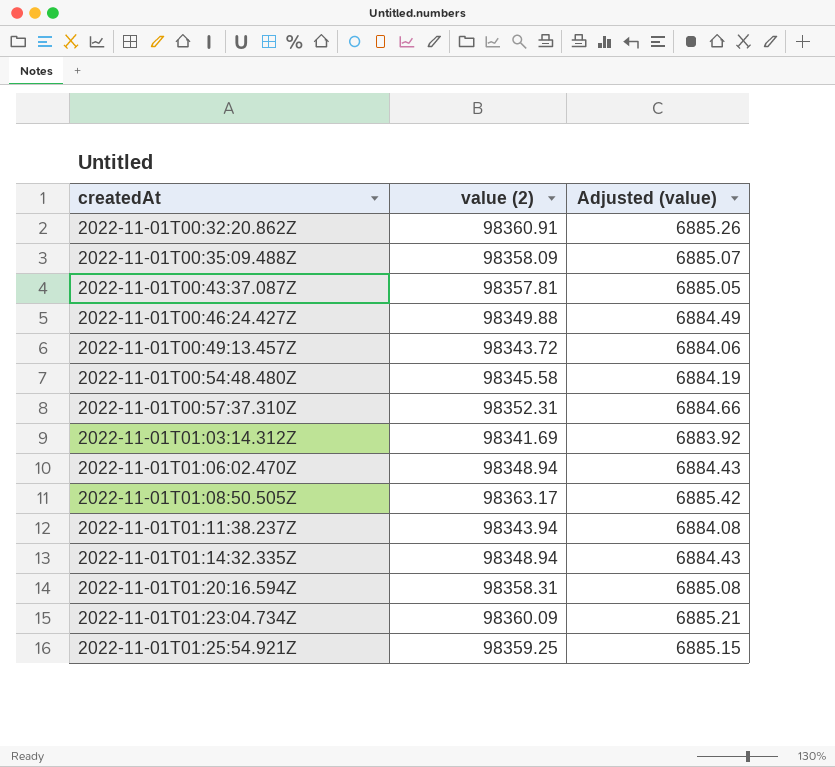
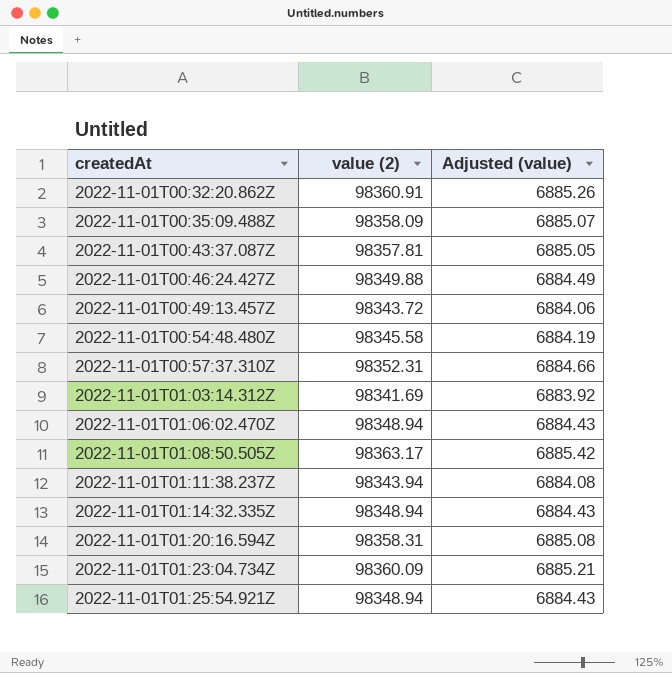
2022-11-01T01:25:54.921Z | value (2): 98359.25 -> 98348.94
2022-11-01T01:25:54.921Z | Adjusted (value): 6885.15 -> 6884.43

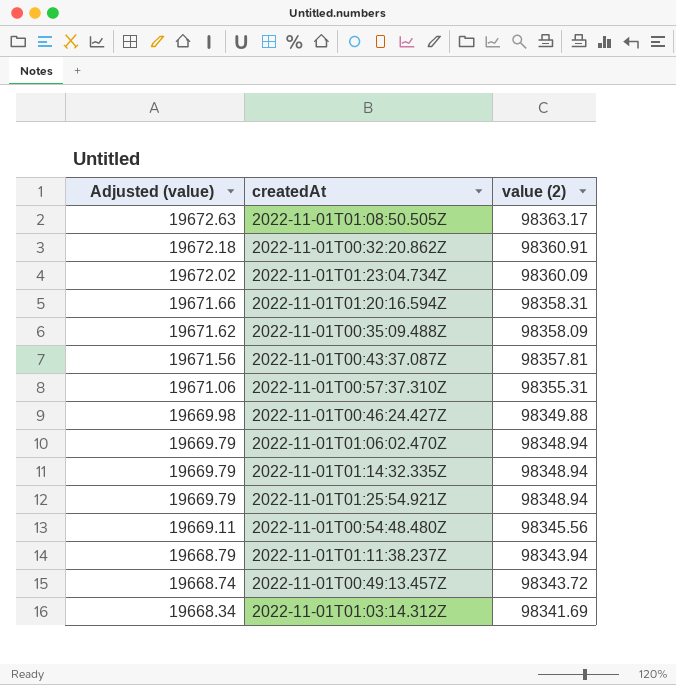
row order: createdAt ascending -> Adjusted (value) descending
column Adjusted (value) | formula: [value (2)] * 0.07 -> [value (2)] * 0.2
column Adjusted (value) | position: 3 -> 1
2022-11-01T00:57:37.310Z | value (2): 98352.31 -> 98355.31
2022-11-01T00:54:48.480Z | value (2): 98345.58 -> 98345.56

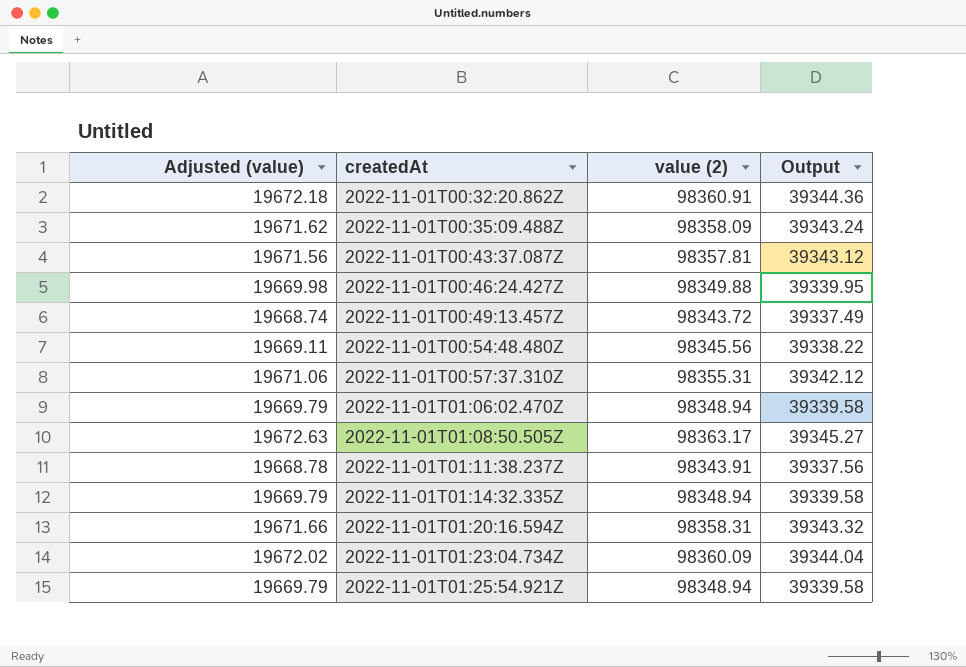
row order: Adjusted (value) descending -> createdAt ascending
column Output | formula: none -> [value (2)] * 0.4
row 2022-11-01T01:03:14.312Z: 19668.34 | 98341.69 -> none
2022-11-01T01:11:38.237Z | Adjusted (value): 19668.79 -> 19668.78
2022-11-01T01:11:38.237Z | value (2): 98343.94 -> 98343.91

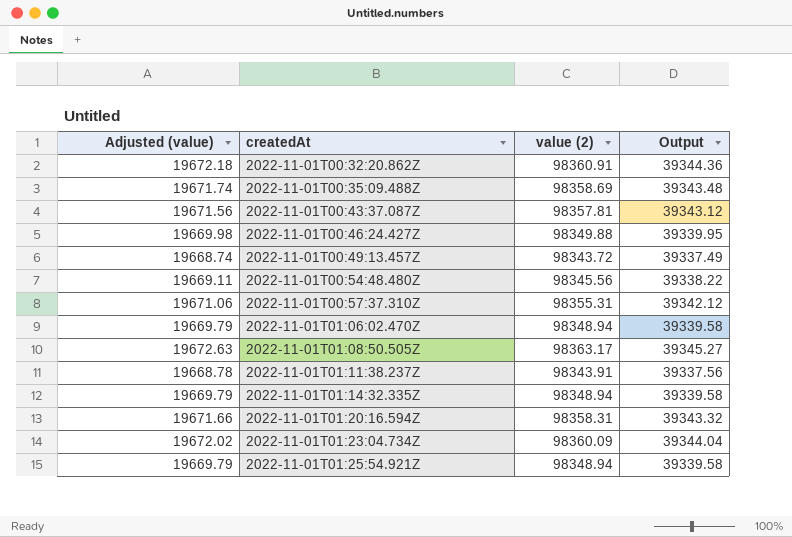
2022-11-01T00:35:09.488Z | Adjusted (value): 19671.62 -> 19671.74
2022-11-01T00:35:09.488Z | value (2): 98358.09 -> 98358.69
2022-11-01T00:35:09.488Z | Output: 39343.24 -> 39343.48

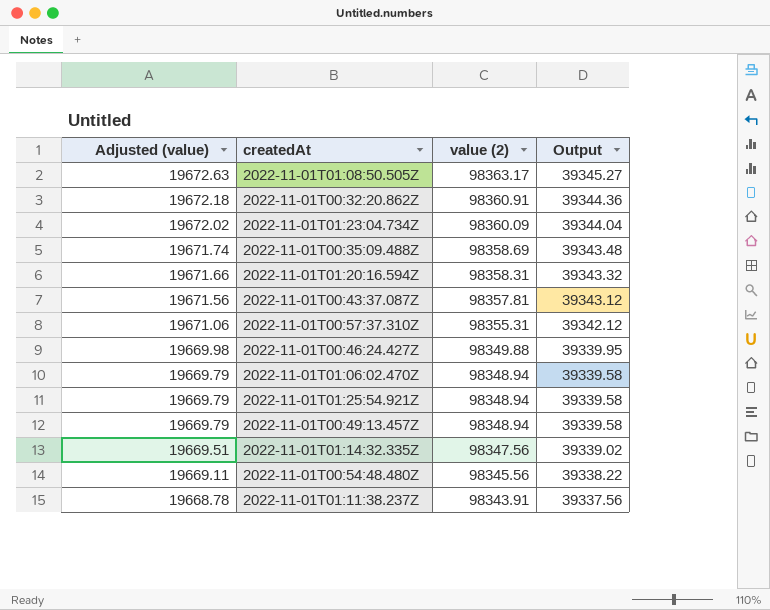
row order: createdAt ascending -> Adjusted (value) descending
2022-11-01T00:49:13.457Z | Adjusted (value): 19668.74 -> 19669.79
2022-11-01T00:49:13.457Z | value (2): 98343.72 -> 98348.94
2022-11-01T00:49:13.457Z | Output: 39337.49 -> 39339.58
2022-11-01T01:14:32.335Z | Adjusted (value): 19669.79 -> 19669.51
2022-11-01T01:14:32.335Z | value (2): 98348.94 -> 98347.56
2022-11-01T01:14:32.335Z | Output: 39339.58 -> 39339.02

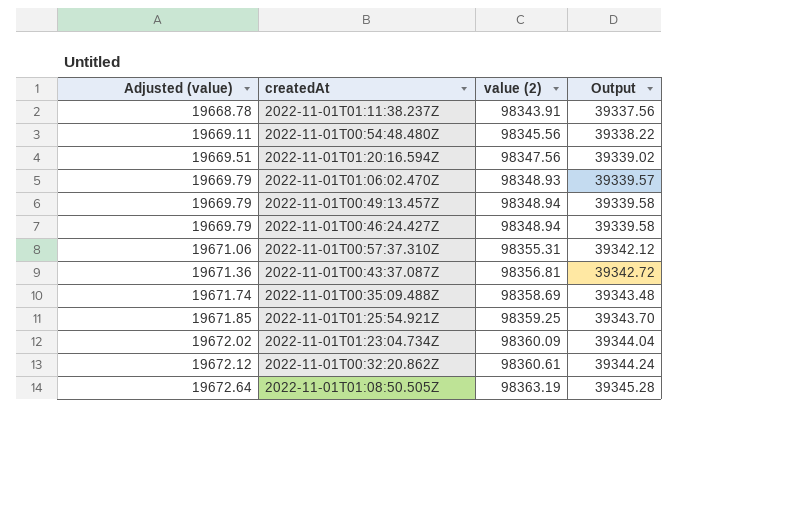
row order: Adjusted (value) descending -> Adjusted (value) ascending
row 2022-11-01T01:14:32.335Z: 19669.51 | 98347.56 | 39339.02 -> none
2022-11-01T01:20:16.594Z | Adjusted (value): 19671.66 -> 19669.51
2022-11-01T01:20:16.594Z | value (2): 98358.31 -> 98347.56
2022-11-01T01:20:16.594Z | Output: 39343.32 -> 39339.02
2022-11-01T01:06:02.470Z | value (2): 98348.94 -> 98348.93
2022-11-01T01:06:02.470Z | Output: 39339.58 -> 39339.57
2022-11-01T00:46:24.427Z | Adjusted (value): 19669.98 -> 19669.79
2022-11-01T00:46:24.427Z | value (2): 98349.88 -> 98348.94
2022-11-01T00:46:24.427Z | Output: 39339.95 -> 39339.58
2022-11-01T00:43:37.087Z | Adjusted (value): 19671.56 -> 19671.36
2022-11-01T00:43:37.087Z | value (2): 98357.81 -> 98356.81
2022-11-01T00:43:37.087Z | Output: 39343.12 -> 39342.72
2022-11-01T01:25:54.921Z | Adjusted (value): 19669.79 -> 19671.85
2022-11-01T01:25:54.921Z | value (2): 98348.94 -> 98359.25
2022-11-01T01:25:54.921Z | Output: 39339.58 -> 39343.70
2022-11-01T00:32:20.862Z | Adjusted (value): 19672.18 -> 19672.12
2022-11-01T00:32:20.862Z | value (2): 98360.91 -> 98360.61
2022-11-01T00:32:20.862Z | Output: 39344.36 -> 39344.24
2022-11-01T01:08:50.505Z | Adjusted (value): 19672.63 -> 19672.64
2022-11-01T01:08:50.505Z | value (2): 98363.17 -> 98363.19
2022-11-01T01:08:50.505Z | Output: 39345.27 -> 39345.28

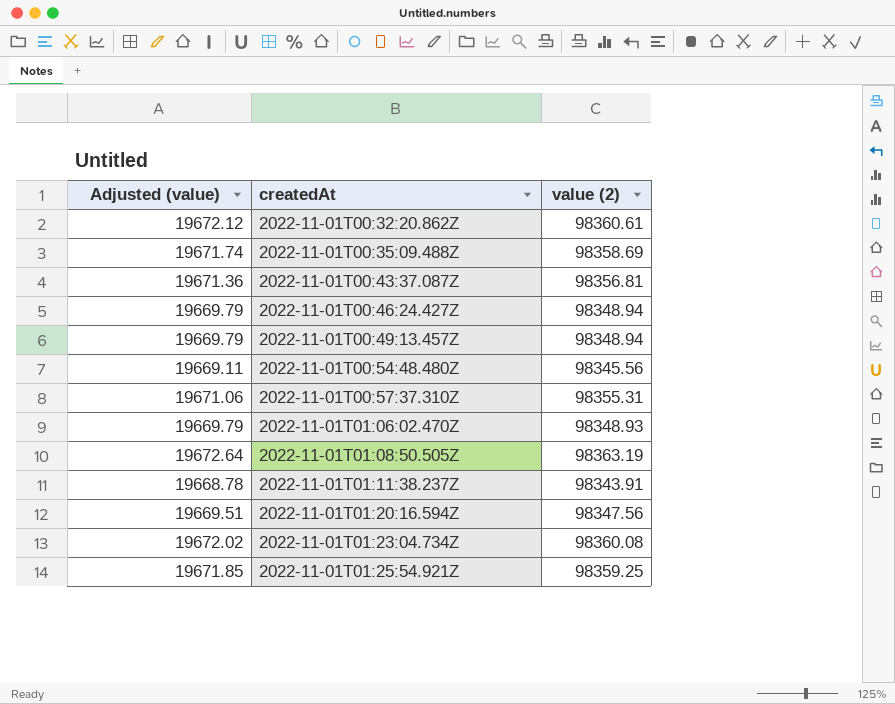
row order: Adjusted (value) ascending -> createdAt ascending
column Output | formula: [value (2)] * 0.4 -> none
2022-11-01T01:23:04.734Z | value (2): 98360.09 -> 98360.08

